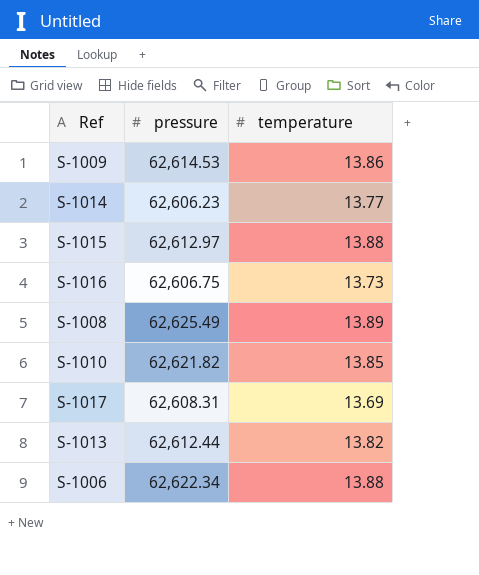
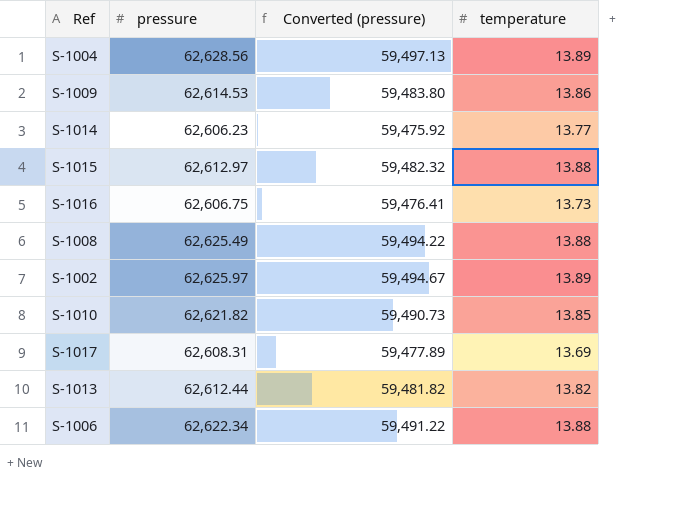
column Converted (pressure) | formula: none -> [pressure] * 0.95
row S-1004: none -> 62,628.56 | 59,497.13 | 13.89
S-1008 | temperature: 13.89 -> 13.88
row S-1002: none -> 62,625.97 | 59,494.67 | 13.89

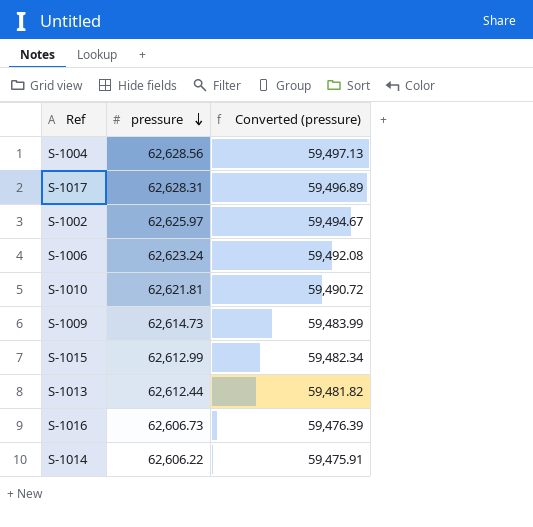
row order: none -> pressure descending
column temperature | position: 4 -> none
row S-1008: 62,625.49 | 59,494.22 | 13.88 -> none
S-1017 | pressure: 62,608.31 -> 62,628.31
S-1017 | Converted (pressure): 59,477.89 -> 59,496.89
S-1006 | pressure: 62,622.34 -> 62,623.24
S-1006 | Converted (pressure): 59,491.22 -> 59,492.08
S-1010 | pressure: 62,621.82 -> 62,621.81
S-1010 | Converted (pressure): 59,490.73 -> 59,490.72
S-1009 | pressure: 62,614.53 -> 62,614.73
S-1009 | Converted (pressure): 59,483.80 -> 59,483.99
S-1015 | pressure: 62,612.97 -> 62,612.99
S-1015 | Converted (pressure): 59,482.32 -> 59,482.34
S-1016 | pressure: 62,606.75 -> 62,606.73
S-1016 | Converted (pressure): 59,476.41 -> 59,476.39
S-1014 | pressure: 62,606.23 -> 62,606.22
S-1014 | Converted (pressure): 59,475.92 -> 59,475.91

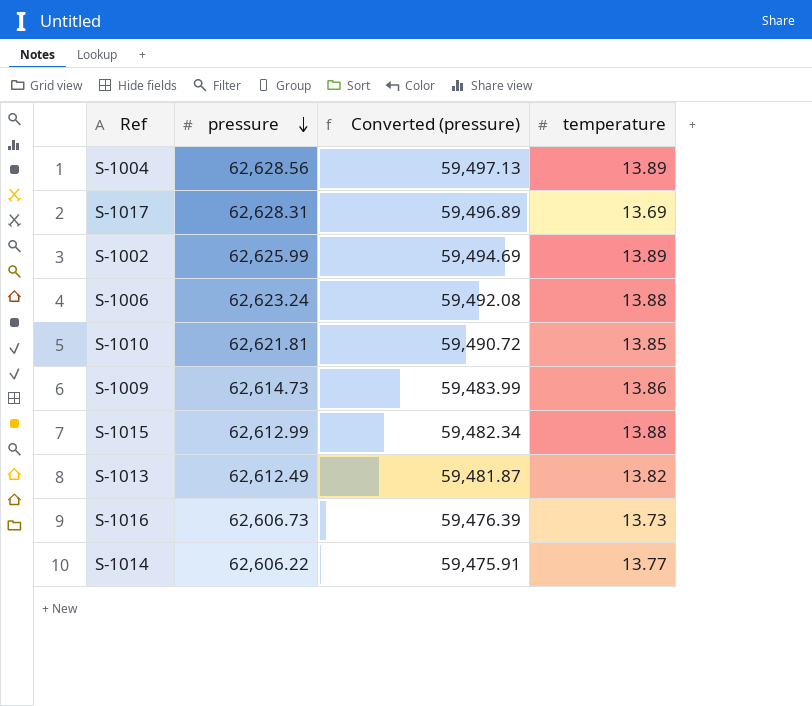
column temperature | position: none -> 4
S-1002 | pressure: 62,625.97 -> 62,625.99
S-1002 | Converted (pressure): 59,494.67 -> 59,494.69
S-1013 | pressure: 62,612.44 -> 62,612.49
S-1013 | Converted (pressure): 59,481.82 -> 59,481.87

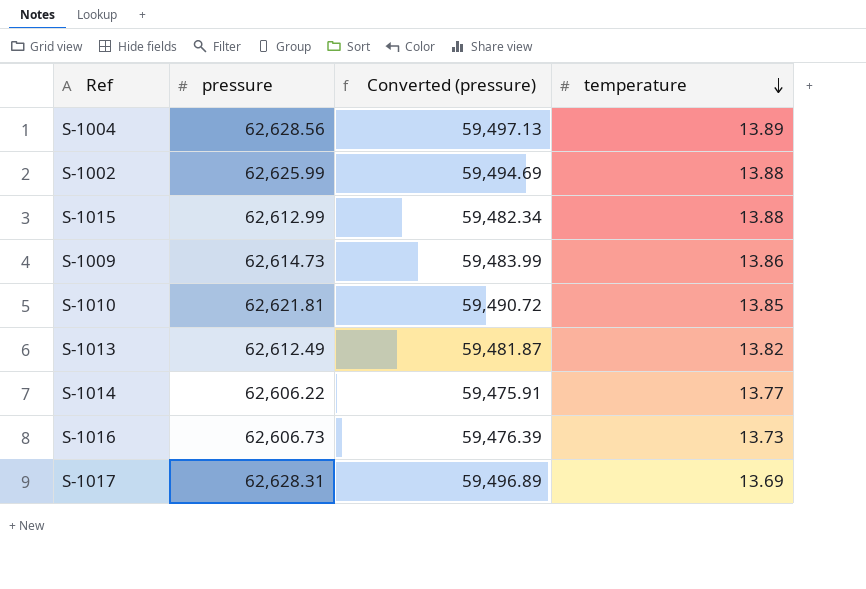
row order: pressure descending -> temperature descending
row S-1006: 62,623.24 | 59,492.08 | 13.88 -> none
S-1002 | temperature: 13.89 -> 13.88

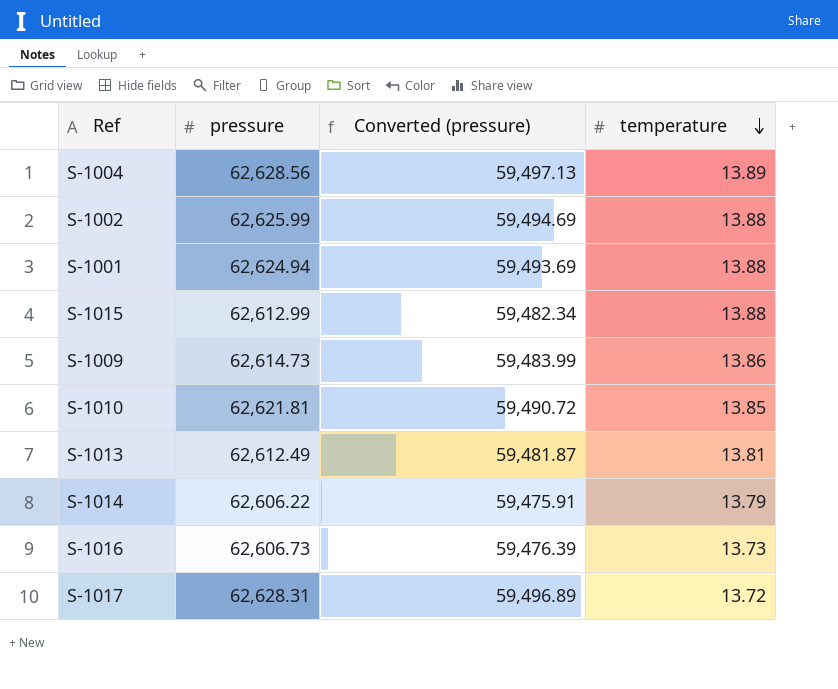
row S-1001: none -> 62,624.94 | 59,493.69 | 13.88
S-1013 | temperature: 13.82 -> 13.81
S-1014 | temperature: 13.77 -> 13.79
S-1017 | temperature: 13.69 -> 13.72

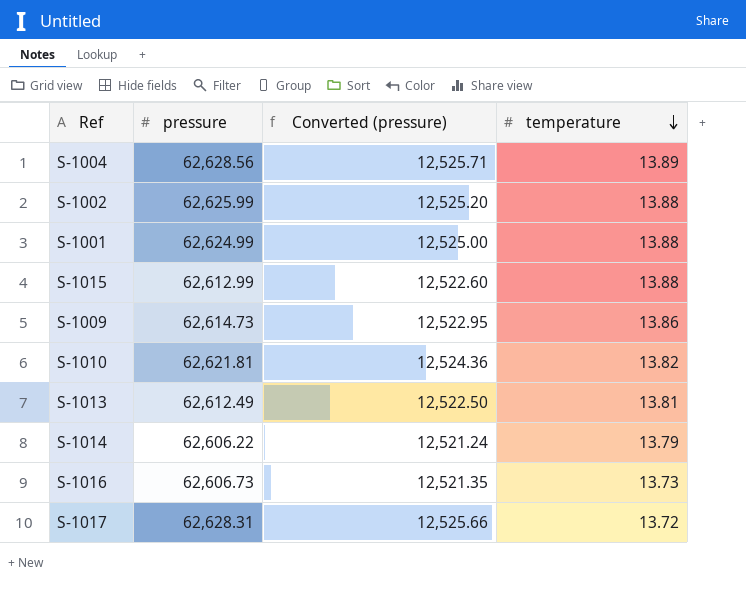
column Converted (pressure) | formula: [pressure] * 0.95 -> [pressure] * 0.2
S-1001 | pressure: 62,624.94 -> 62,624.99
S-1010 | temperature: 13.85 -> 13.82

